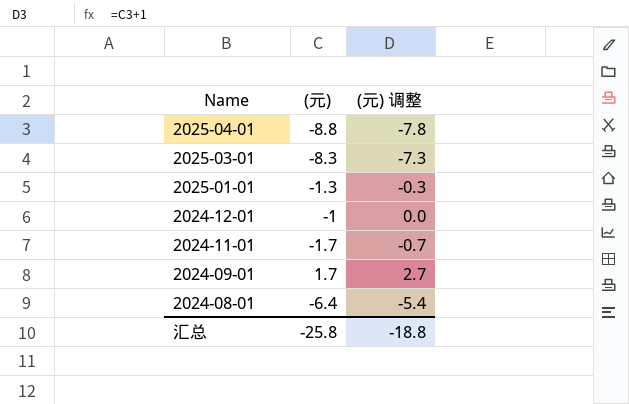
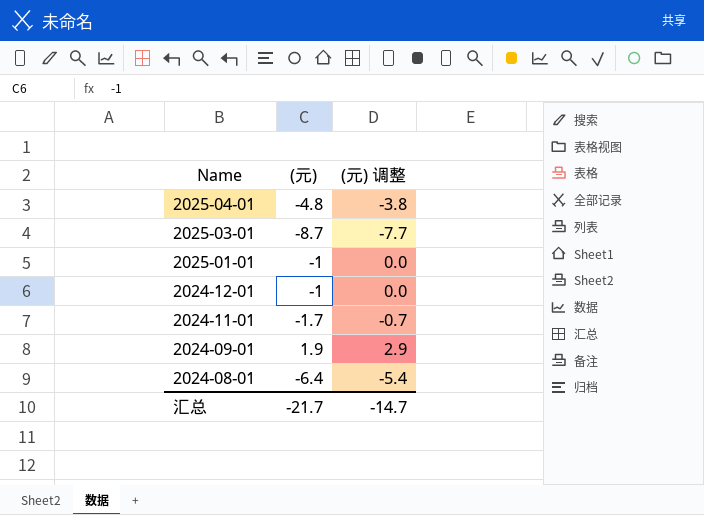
2025-04-01 | (元): -8.8 -> -4.8
2025-04-01 | (元) 调整: -7.8 -> -3.8
2025-03-01 | (元): -8.3 -> -8.7
2025-03-01 | (元) 调整: -7.3 -> -7.7
2025-01-01 | (元): -1.3 -> -1
2025-01-01 | (元) 调整: -0.3 -> 0.0
2024-09-01 | (元): 1.7 -> 1.9
2024-09-01 | (元) 调整: 2.7 -> 2.9
汇总 | (元): -25.8 -> -21.7
汇总 | (元) 调整: -18.8 -> -14.7

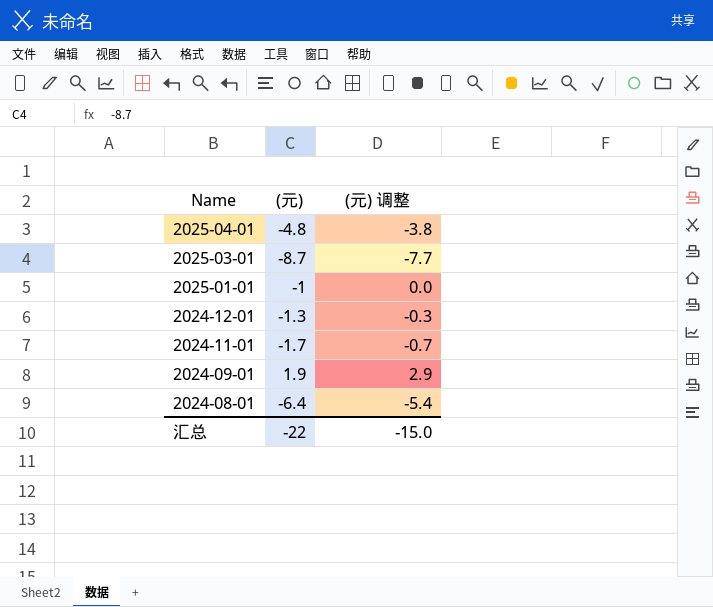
2024-12-01 | (元): -1 -> -1.3
2024-12-01 | (元) 调整: 0.0 -> -0.3
汇总 | (元): -21.7 -> -22
汇总 | (元) 调整: -14.7 -> -15.0

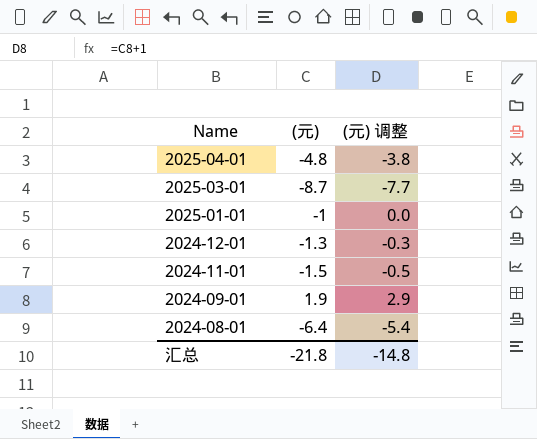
2024-11-01 | (元): -1.7 -> -1.5
2024-11-01 | (元) 调整: -0.7 -> -0.5
汇总 | (元): -22 -> -21.8
汇总 | (元) 调整: -15.0 -> -14.8

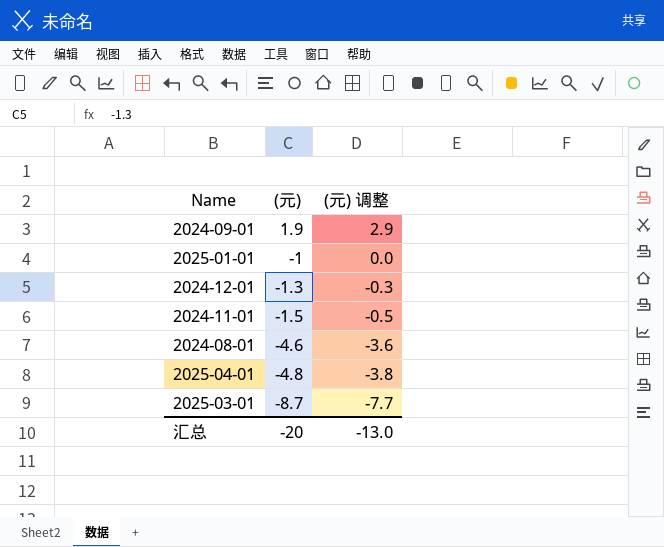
row order: Name descending -> (元) descending
2024-08-01 | (元): -6.4 -> -4.6
2024-08-01 | (元) 调整: -5.4 -> -3.6
汇总 | (元): -21.8 -> -20
汇总 | (元) 调整: -14.8 -> -13.0

